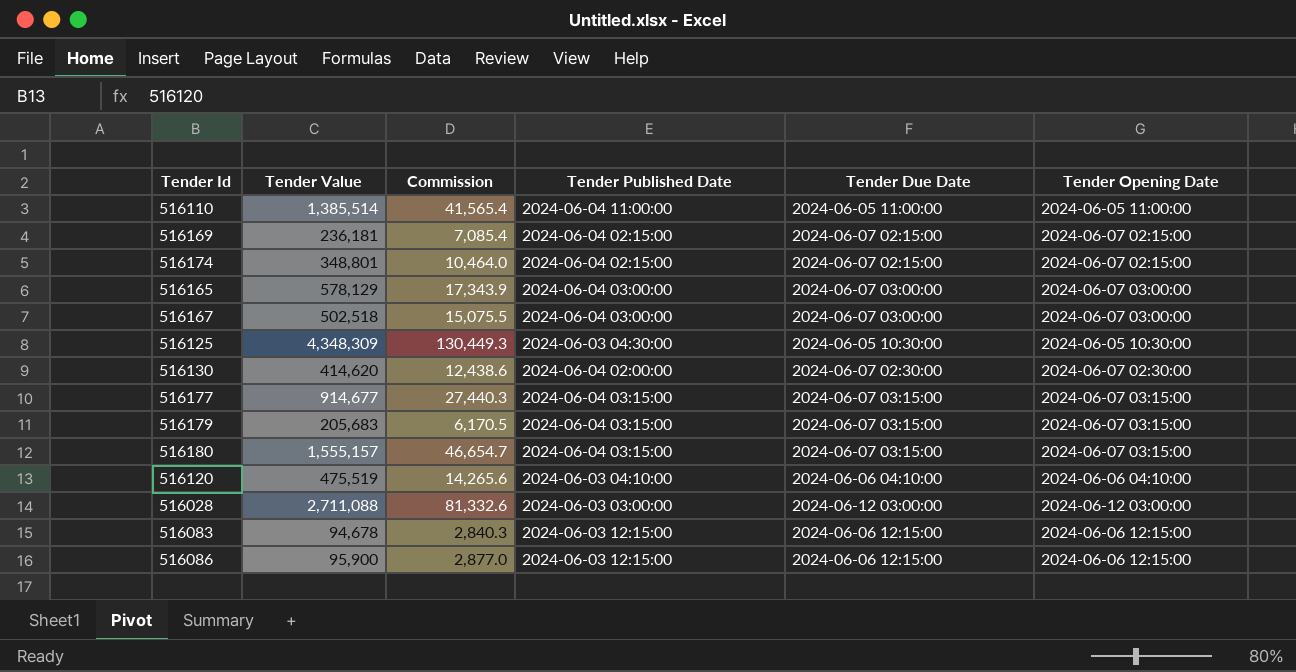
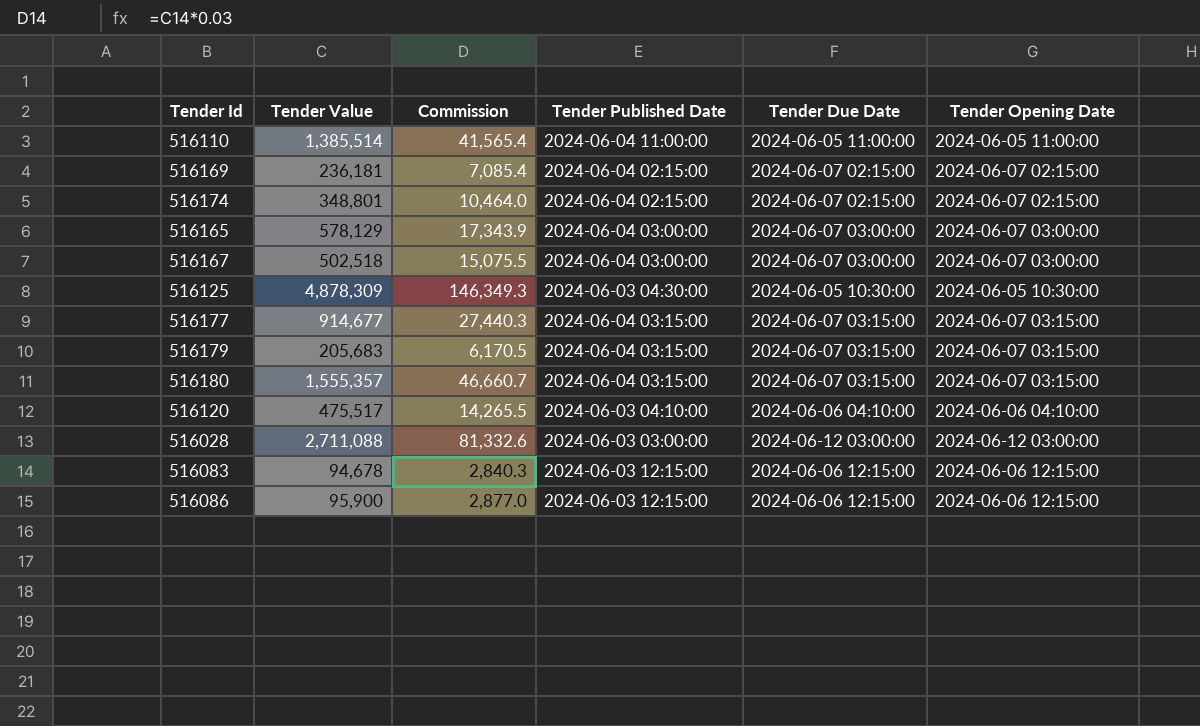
row 516130: 414,620 | 12,438.6 | 2024-06-04 02:00:00 | 2024-06-07 02:30:00 | 2024-06-07 02:30:00 -> none
516125 | Tender Value: 4,348,309 -> 4,878,309
516125 | Commission: 130,449.3 -> 146,349.3
516180 | Tender Value: 1,555,157 -> 1,555,357
516180 | Commission: 46,654.7 -> 46,660.7
516120 | Tender Value: 475,519 -> 475,517
516120 | Commission: 14,265.6 -> 14,265.5

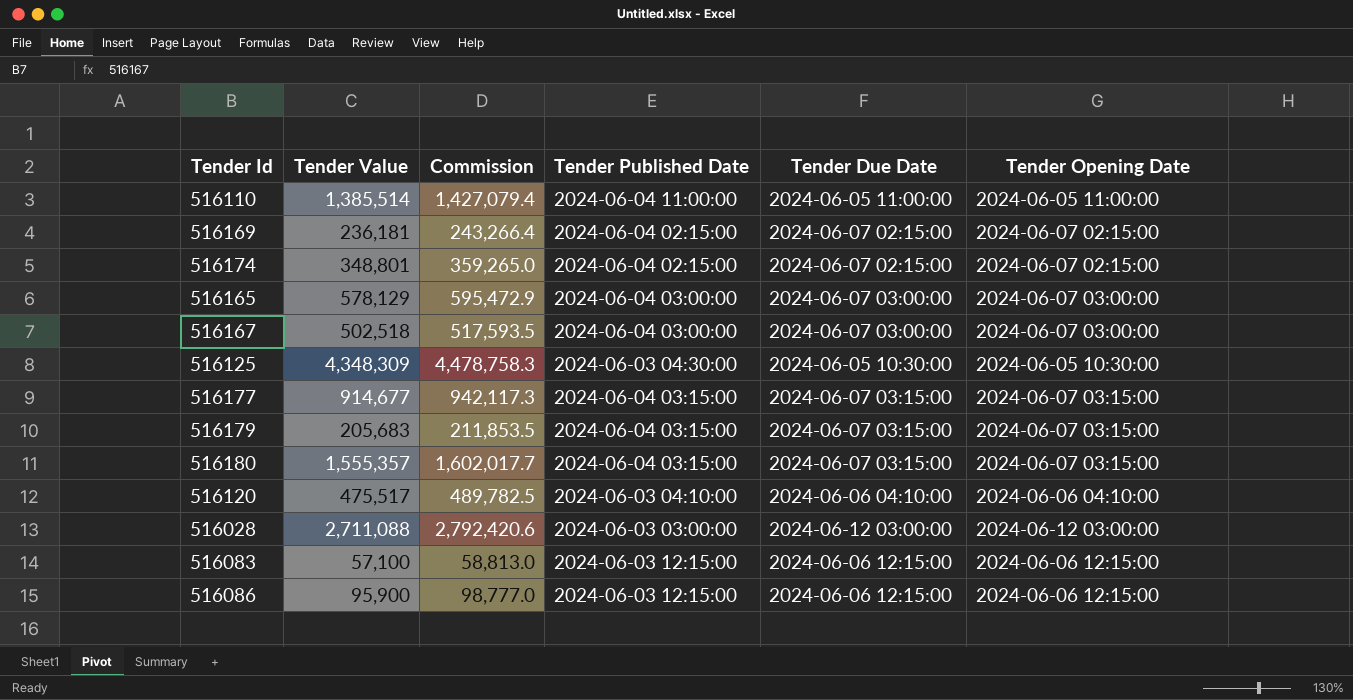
column Commission | formula: [Tender Value] * 0.03 -> [Tender Value] * 1.03
516125 | Tender Value: 4,878,309 -> 4,348,309
516083 | Tender Value: 94,678 -> 57,100

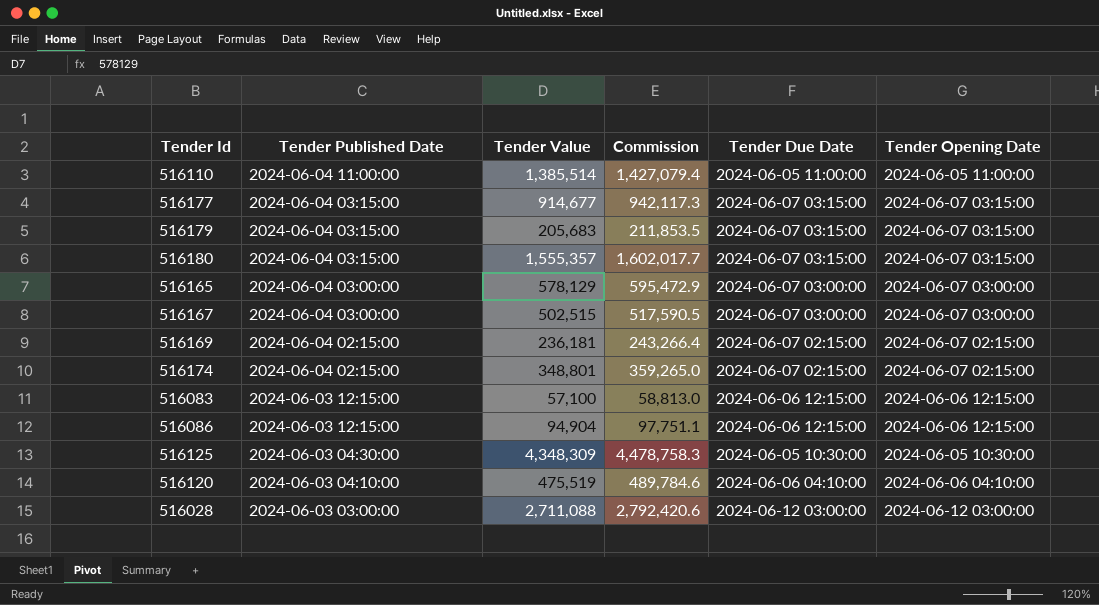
row order: none -> Tender Published Date descending
column Tender Published Date | position: 4 -> 2
516167 | Tender Value: 502,518 -> 502,515
516167 | Commission: 517,593.5 -> 517,590.5
516086 | Tender Value: 95,900 -> 94,904
516086 | Commission: 98,777.0 -> 97,751.1
516120 | Tender Value: 475,517 -> 475,519
516120 | Commission: 489,782.5 -> 489,784.6

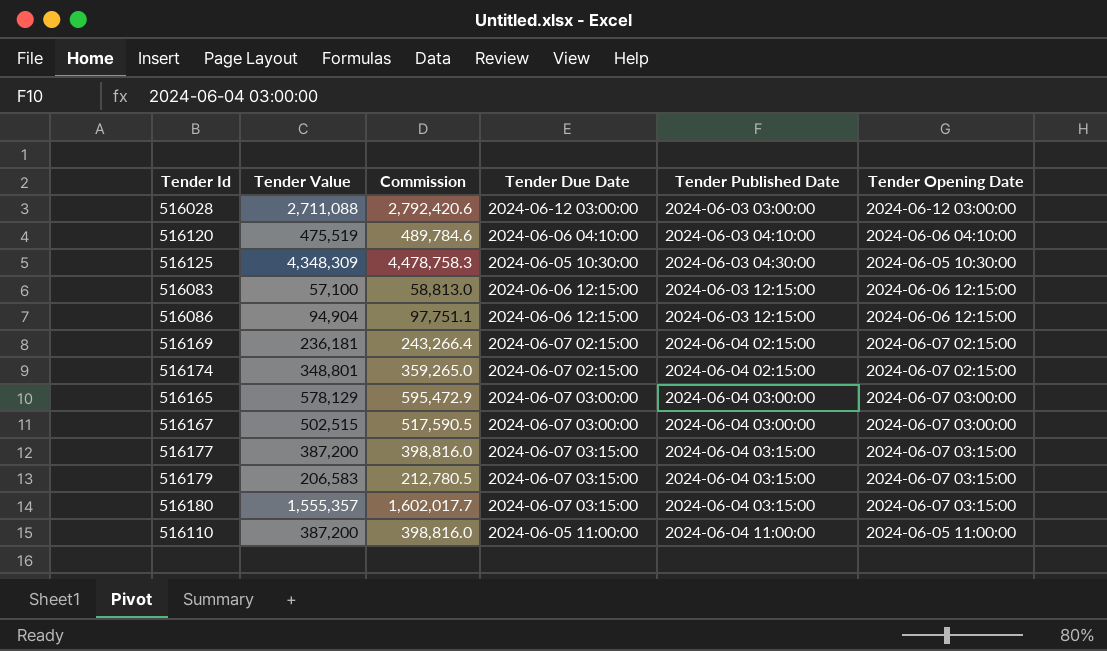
row order: Tender Published Date descending -> Tender Published Date ascending
column Tender Published Date | position: 2 -> 5
516177 | Tender Value: 914,677 -> 387,200
516177 | Commission: 942,117.3 -> 398,816.0
516179 | Tender Value: 205,683 -> 206,583
516179 | Commission: 211,853.5 -> 212,780.5
516110 | Tender Value: 1,385,514 -> 387,200
516110 | Commission: 1,427,079.4 -> 398,816.0

